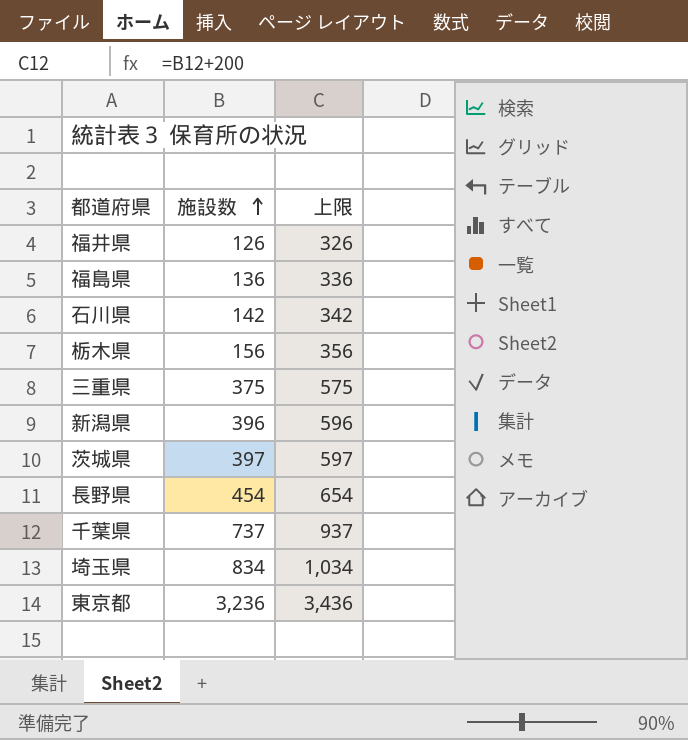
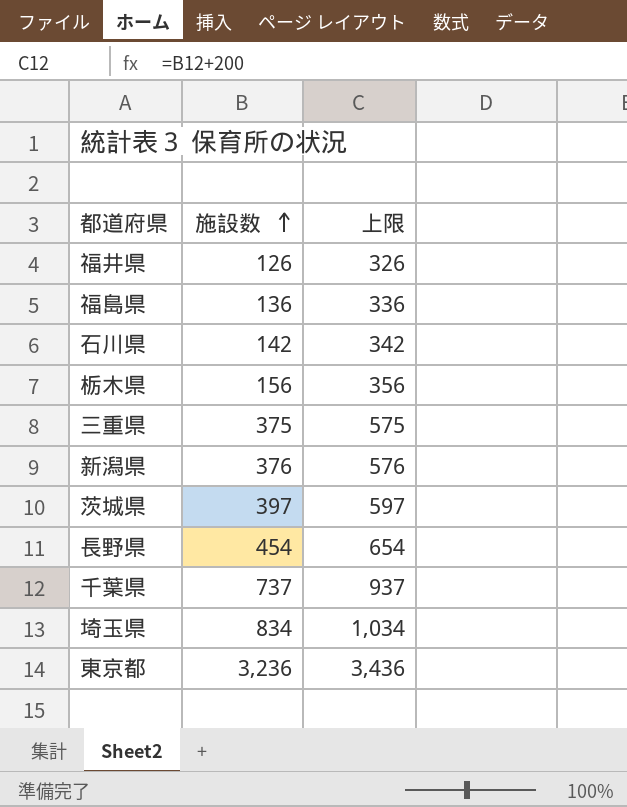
新潟県 | 施設数: 396 -> 376
新潟県 | 上限: 596 -> 576

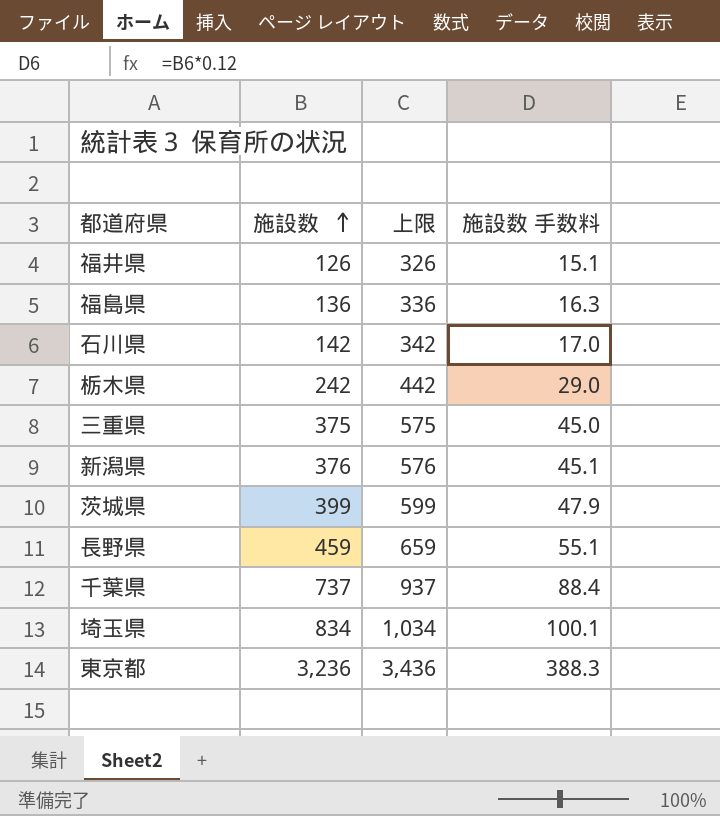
column 施設数 手数料 | formula: none -> [施設数] * 0.12
栃木県 | 施設数: 156 -> 242
栃木県 | 上限: 356 -> 442
茨城県 | 施設数: 397 -> 399
茨城県 | 上限: 597 -> 599
長野県 | 施設数: 454 -> 459
長野県 | 上限: 654 -> 659

